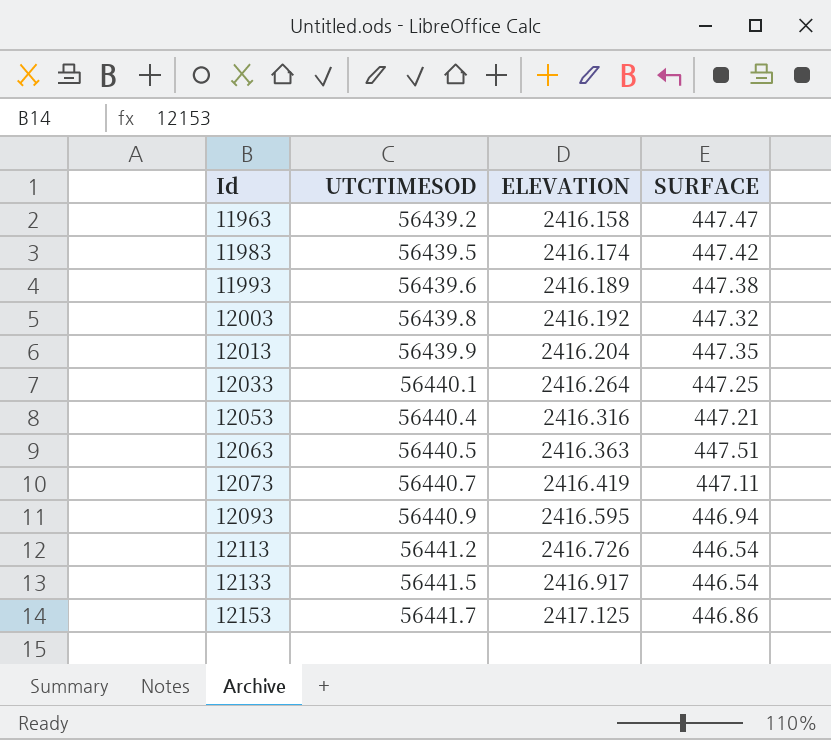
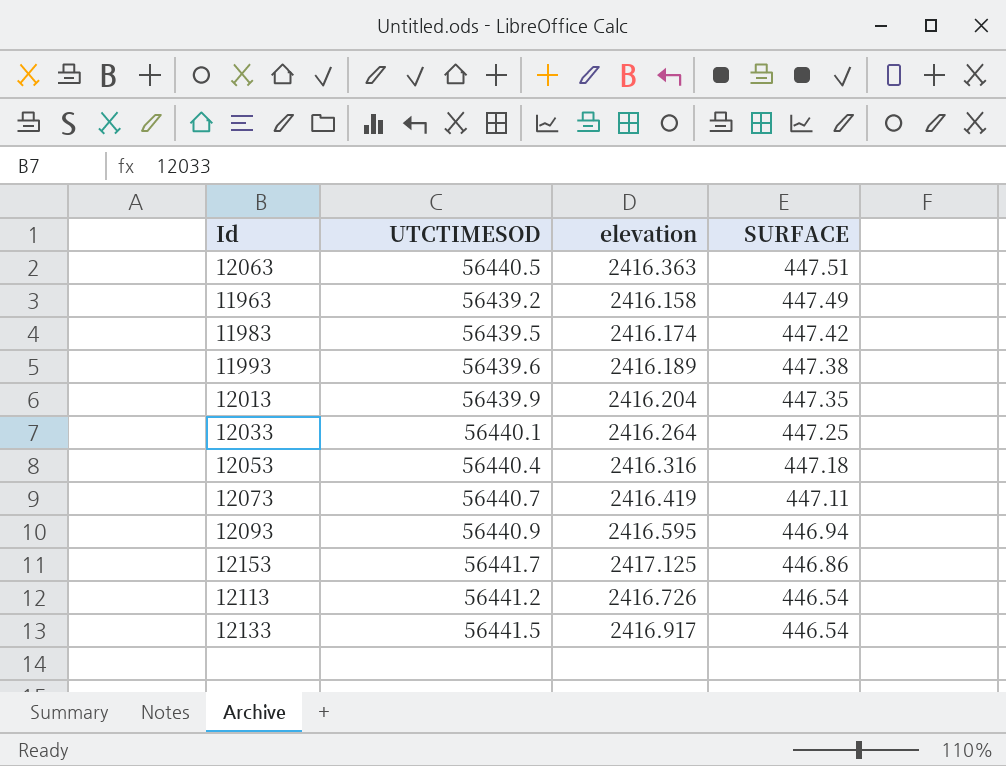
row order: Id ascending -> SURFACE descending
column name: ELEVATION -> elevation
row 12003: 56439.8 | 2416.192 | 447.32 -> none
11963 | SURFACE: 447.47 -> 447.49
12053 | SURFACE: 447.21 -> 447.18

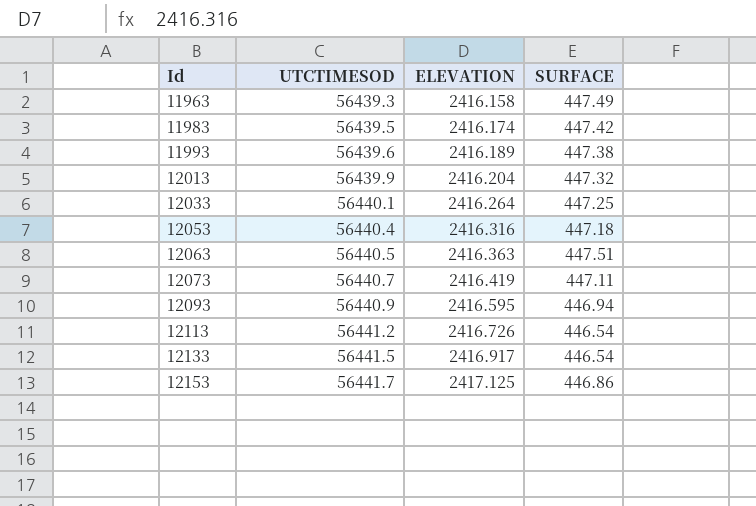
row order: SURFACE descending -> Id ascending
column name: elevation -> ELEVATION
11963 | UTCTIMESOD: 56439.2 -> 56439.3
12013 | SURFACE: 447.35 -> 447.32

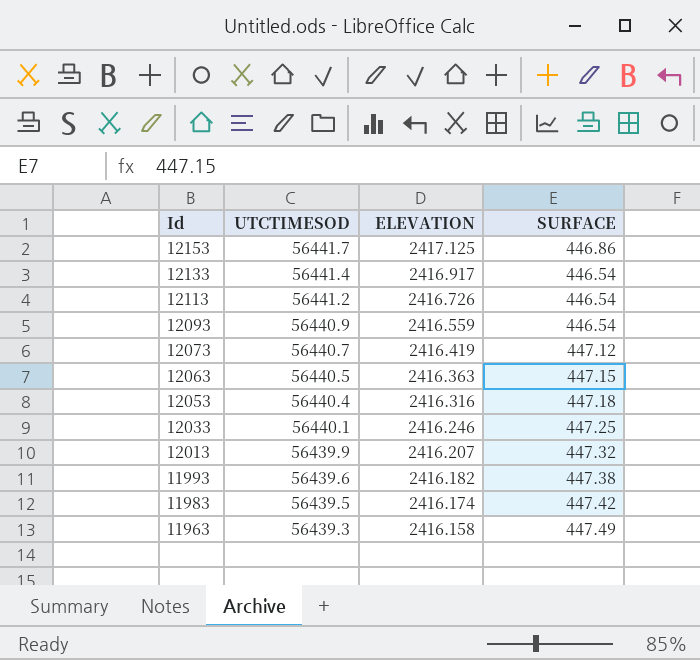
row order: Id ascending -> Id descending
12133 | UTCTIMESOD: 56441.5 -> 56441.4
12093 | ELEVATION: 2416.595 -> 2416.559
12093 | SURFACE: 446.94 -> 446.54
12073 | SURFACE: 447.11 -> 447.12
12063 | SURFACE: 447.51 -> 447.15
12033 | ELEVATION: 2416.264 -> 2416.246
12013 | ELEVATION: 2416.204 -> 2416.207
11993 | ELEVATION: 2416.189 -> 2416.182

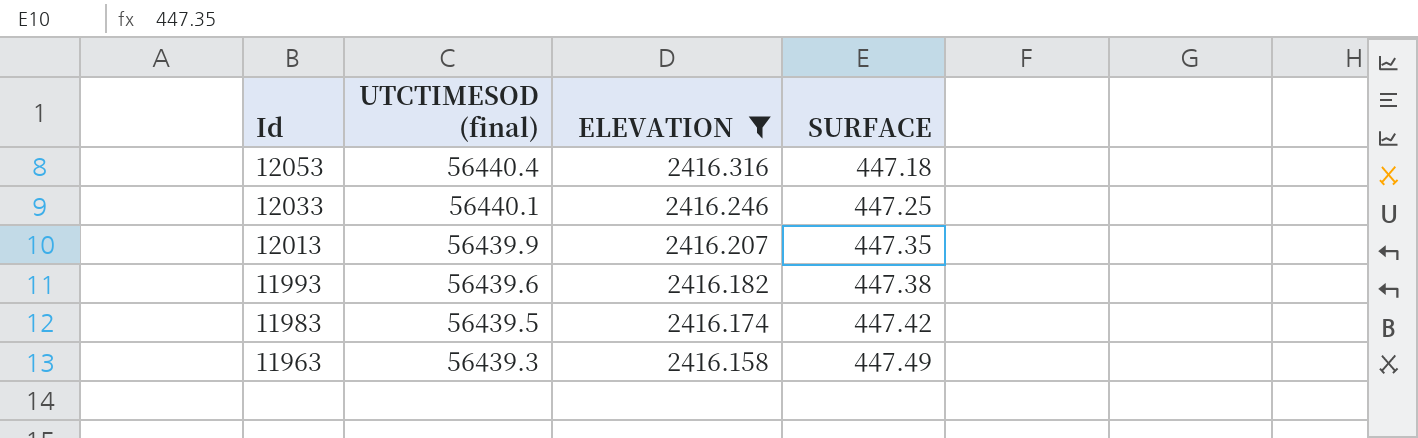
filter: none -> ELEVATION <= 2416.316
column name: UTCTIMESOD -> UTCTIMESOD (final)
12013 | SURFACE: 447.32 -> 447.35

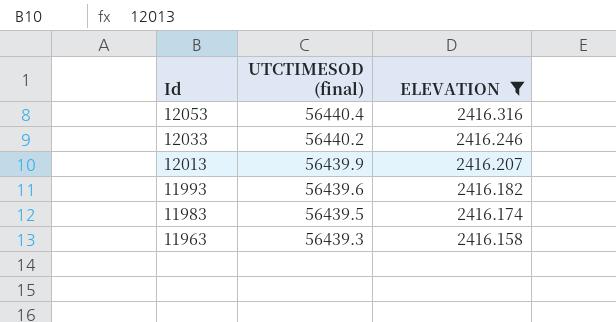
column SURFACE | position: 4 -> none
12033 | UTCTIMESOD (final): 56440.1 -> 56440.2

